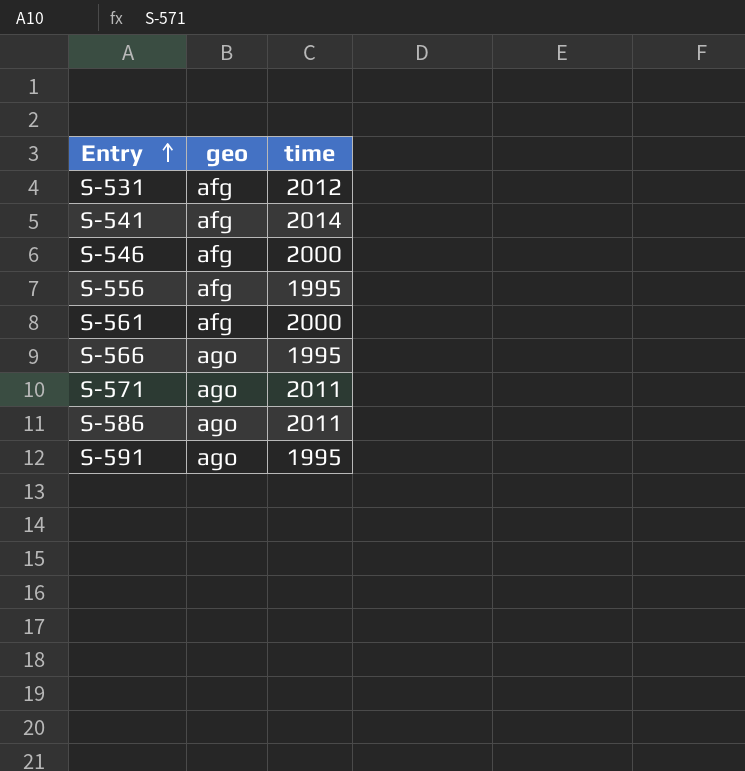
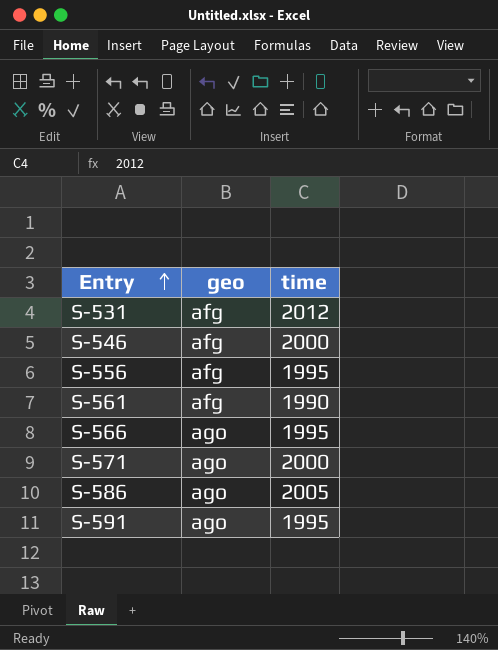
row S-541: afg | 2014 -> none
S-561 | time: 2000 -> 1990
S-571 | time: 2011 -> 2000
S-586 | time: 2011 -> 2005

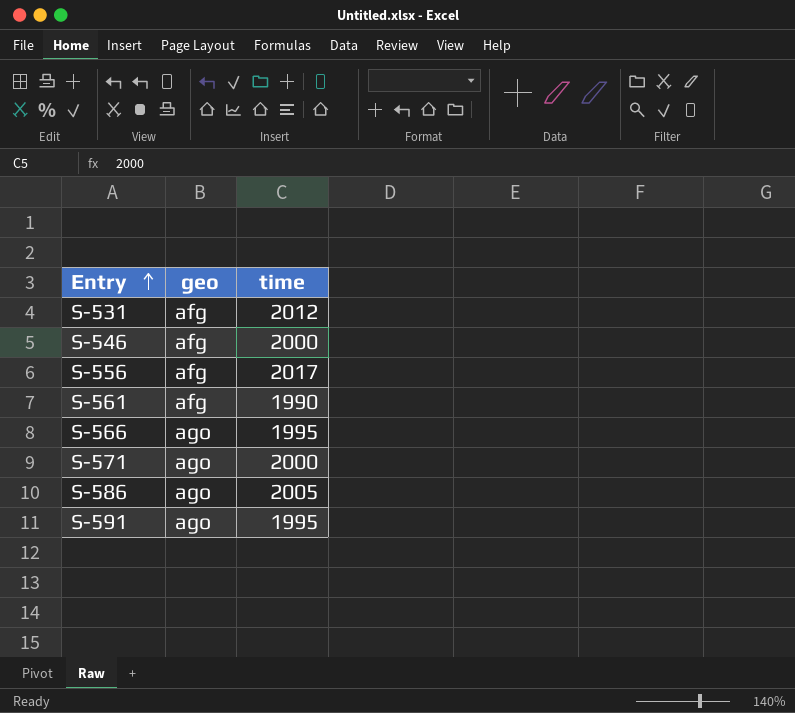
S-556 | time: 1995 -> 2017

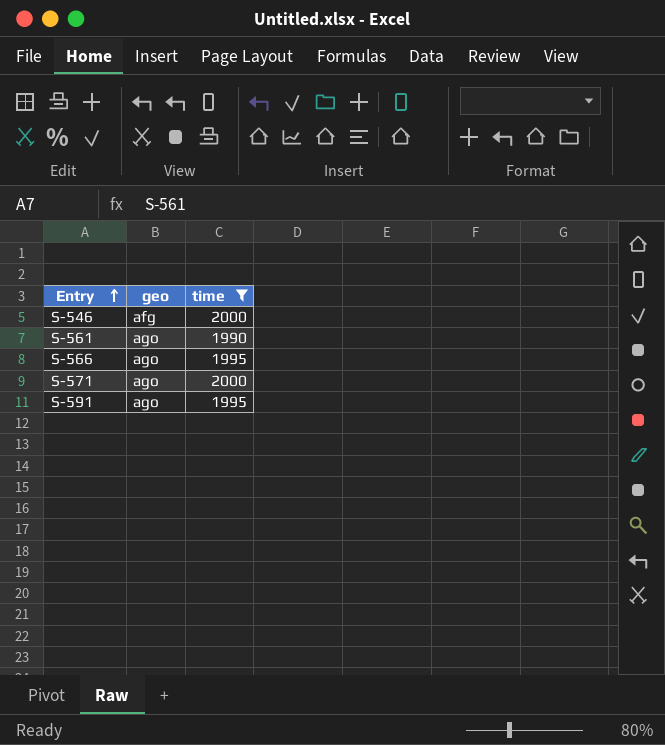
filter: none -> time <= 2000
S-561 | geo: afg -> ago

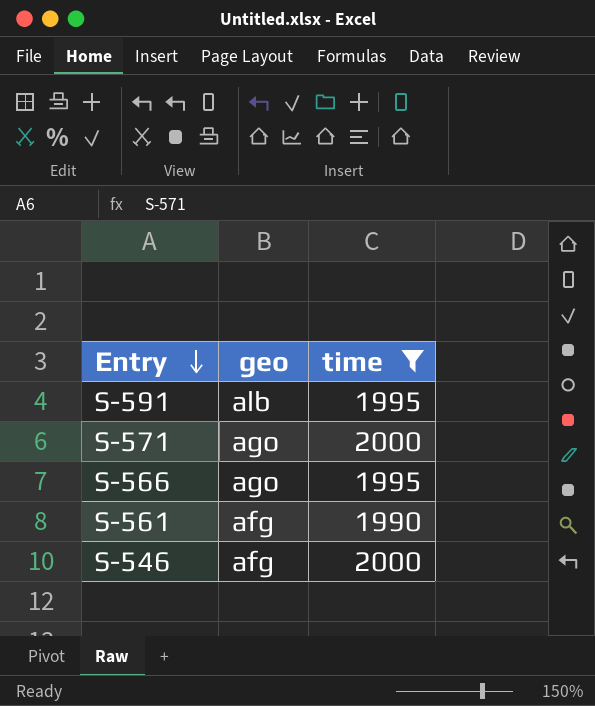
row order: Entry ascending -> Entry descending
S-591 | geo: ago -> alb
S-561 | geo: ago -> afg

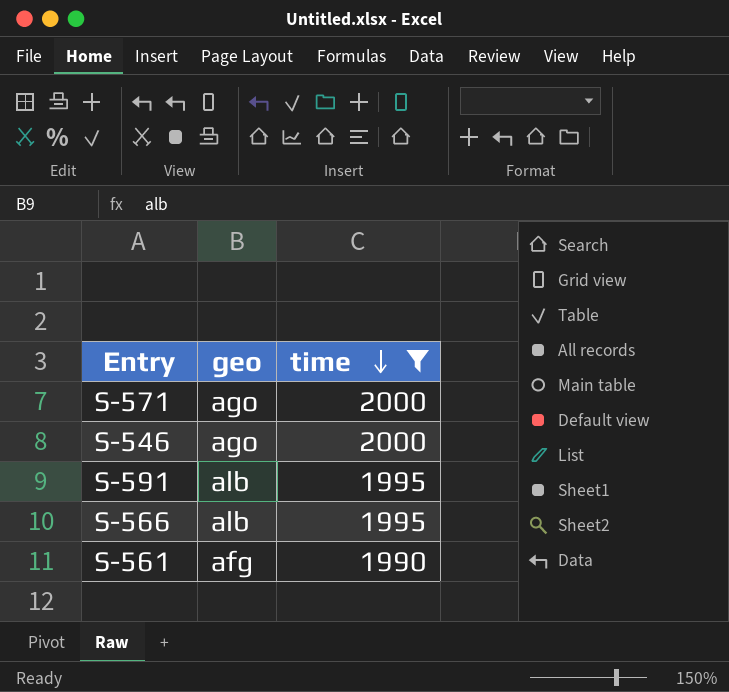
row order: Entry descending -> time descending
S-546 | geo: afg -> ago
S-566 | geo: ago -> alb

